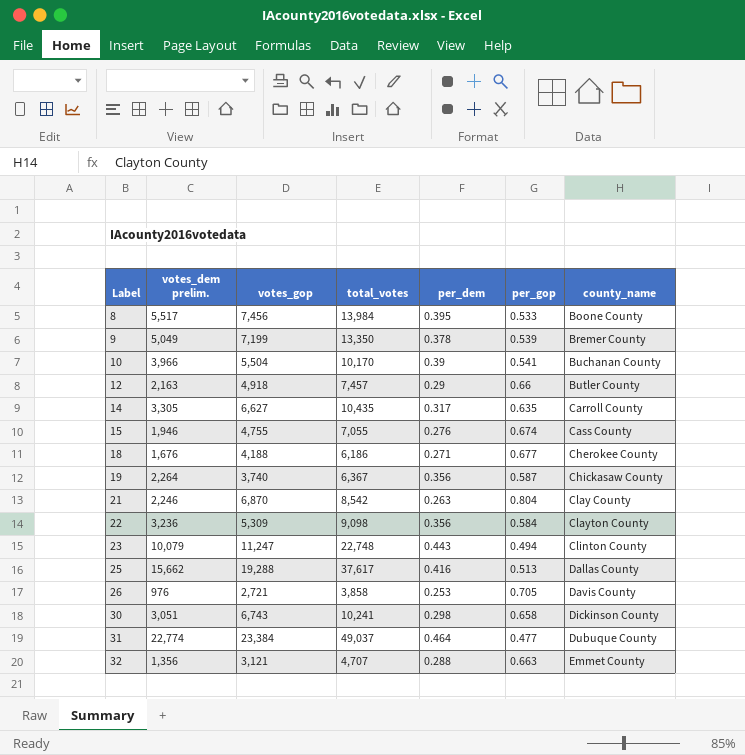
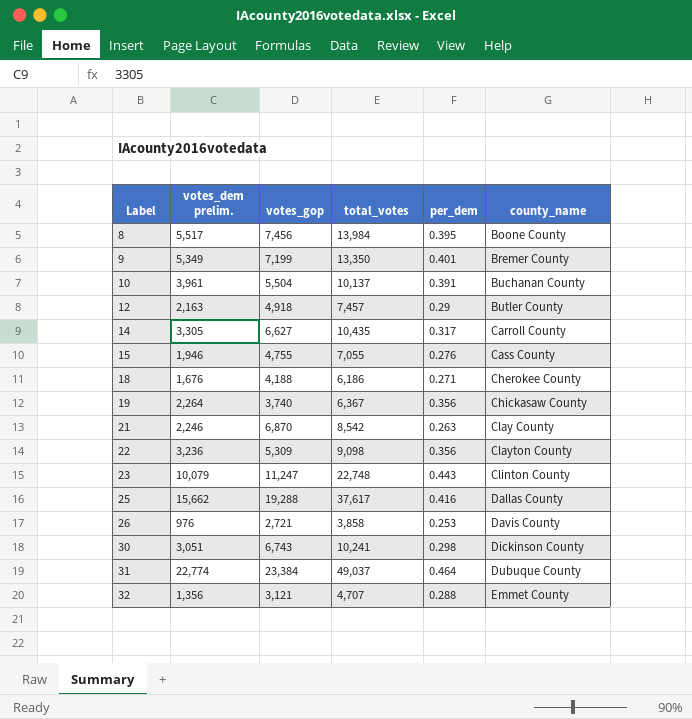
column per_gop | formula: [votes_gop] / [total_votes] -> none
9 | votes_dem prelim.: 5,049 -> 5,349
9 | per_dem: 0.378 -> 0.401
10 | votes_dem prelim.: 3,966 -> 3,961
10 | total_votes: 10,170 -> 10,137
10 | per_dem: 0.39 -> 0.391

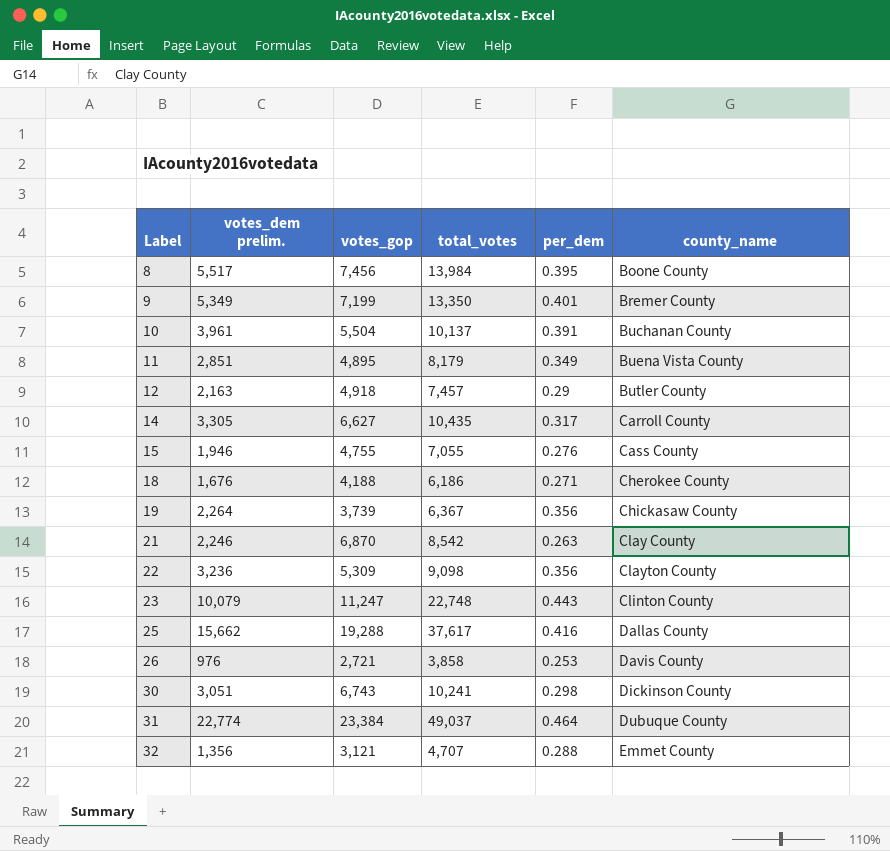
row 11: none -> 2,851 | 4,895 | 8,179 | 0.349 | Buena Vista County
19 | votes_gop: 3,740 -> 3,739

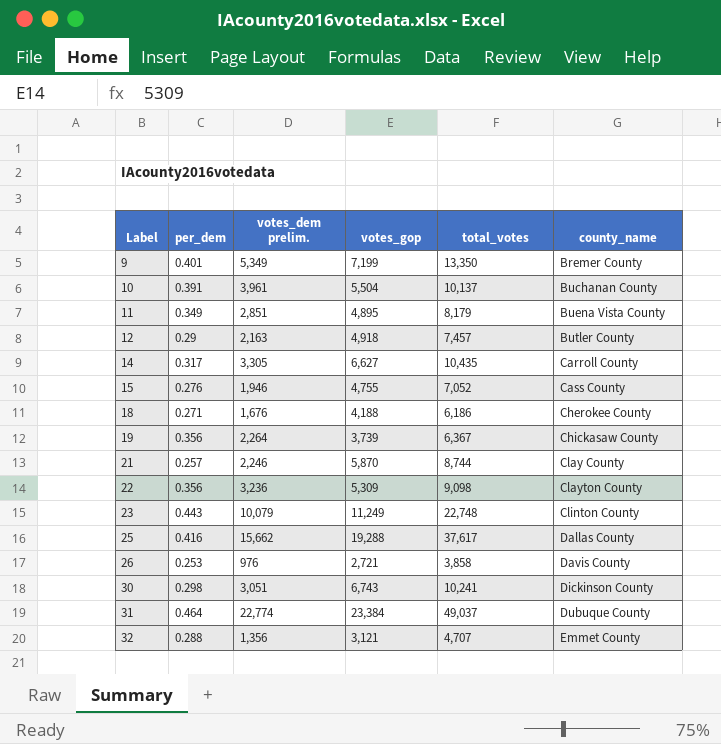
column per_dem | position: 5 -> 2
row 8: 5,517 | 7,456 | 13,984 | 0.395 | Boone County -> none
15 | total_votes: 7,055 -> 7,052
21 | per_dem: 0.263 -> 0.257
21 | votes_gop: 6,870 -> 5,870
21 | total_votes: 8,542 -> 8,744
23 | votes_gop: 11,247 -> 11,249

